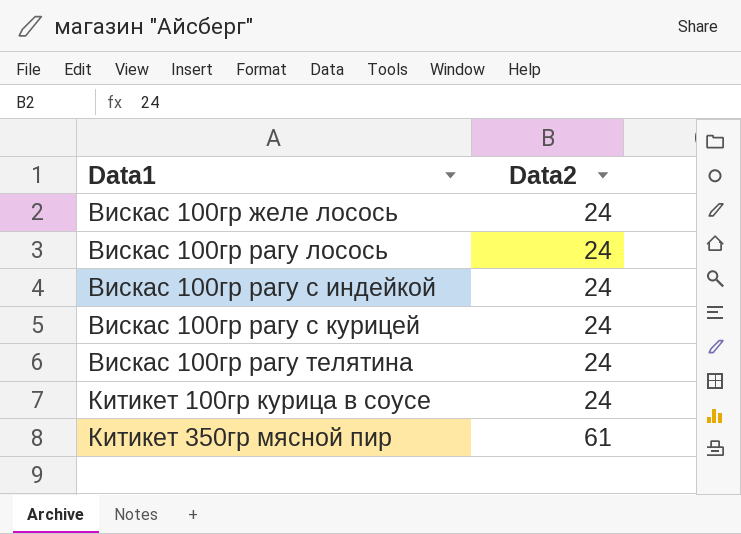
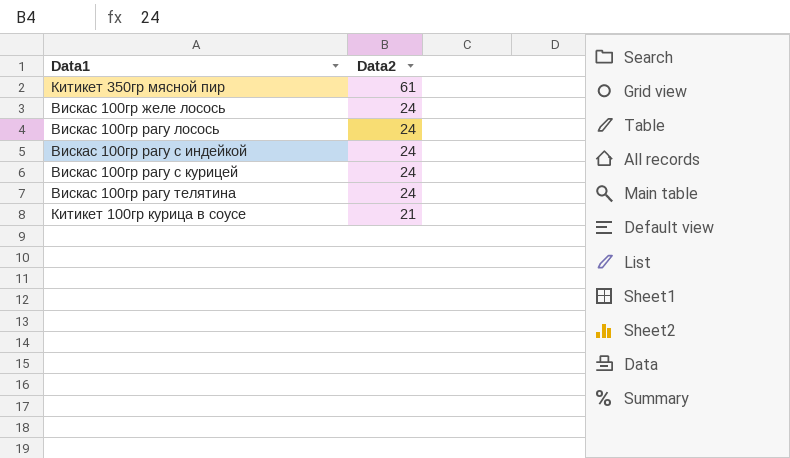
row order: Data1 ascending -> Data2 descending
Китикет 100гр курица в соусе | Data2: 24 -> 21

